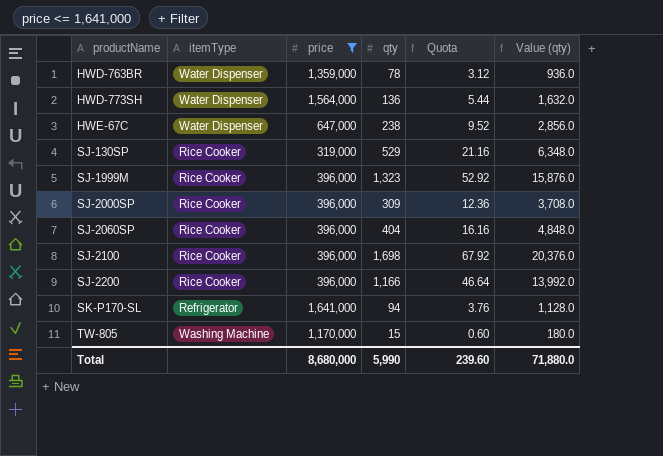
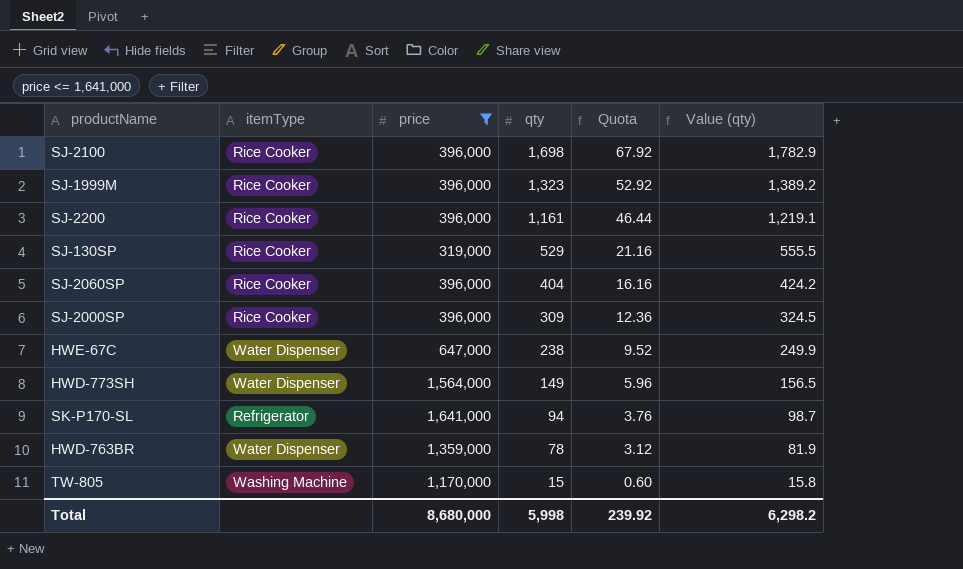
row order: productName ascending -> qty descending
column Value (qty) | formula: [qty] * 12 -> [qty] * 1.05
SJ-2200 | qty: 1,166 -> 1,161
SJ-2200 | Quota: 46.64 -> 46.44
HWD-773SH | qty: 136 -> 149
HWD-773SH | Quota: 5.44 -> 5.96
Total | qty: 5,990 -> 5,998
Total | Quota: 239.60 -> 239.92
Total | Value (qty): 71,880.0 -> 6,298.2

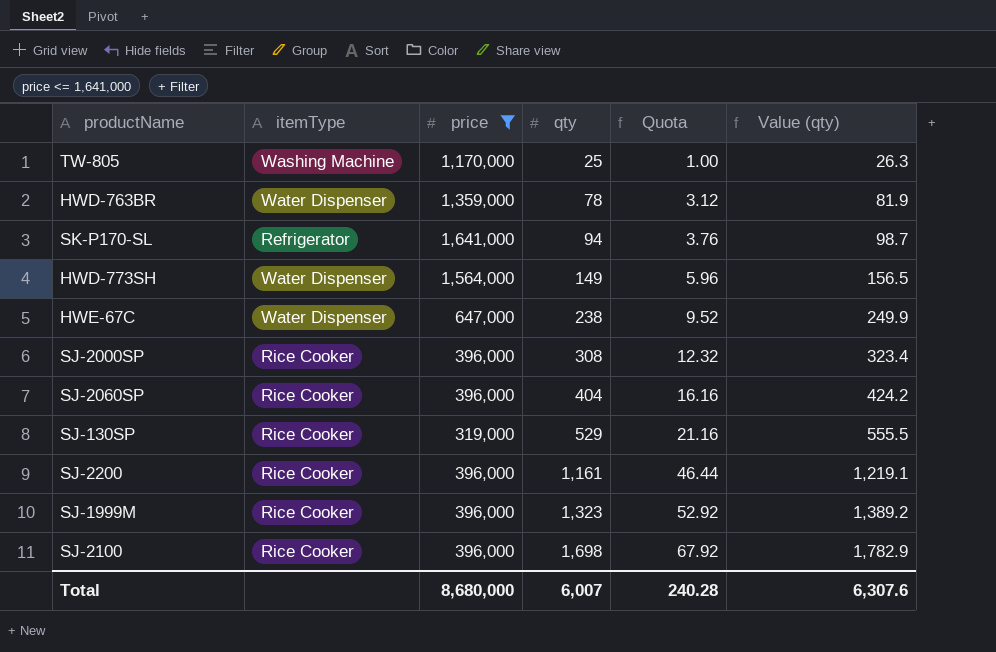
row order: qty descending -> qty ascending
TW-805 | qty: 15 -> 25
TW-805 | Quota: 0.60 -> 1.00
TW-805 | Value (qty): 15.8 -> 26.3
SJ-2000SP | qty: 309 -> 308
SJ-2000SP | Quota: 12.36 -> 12.32
SJ-2000SP | Value (qty): 324.5 -> 323.4
Total | qty: 5,998 -> 6,007
Total | Quota: 239.92 -> 240.28
Total | Value (qty): 6,298.2 -> 6,307.6

